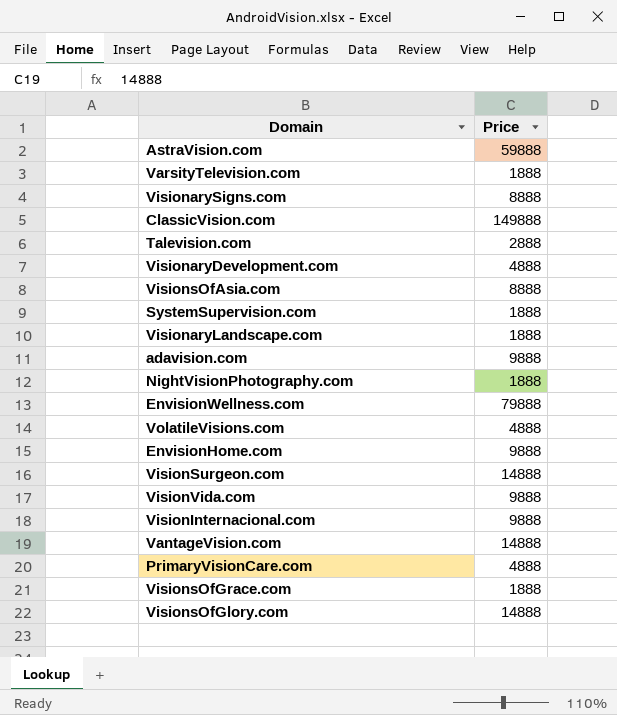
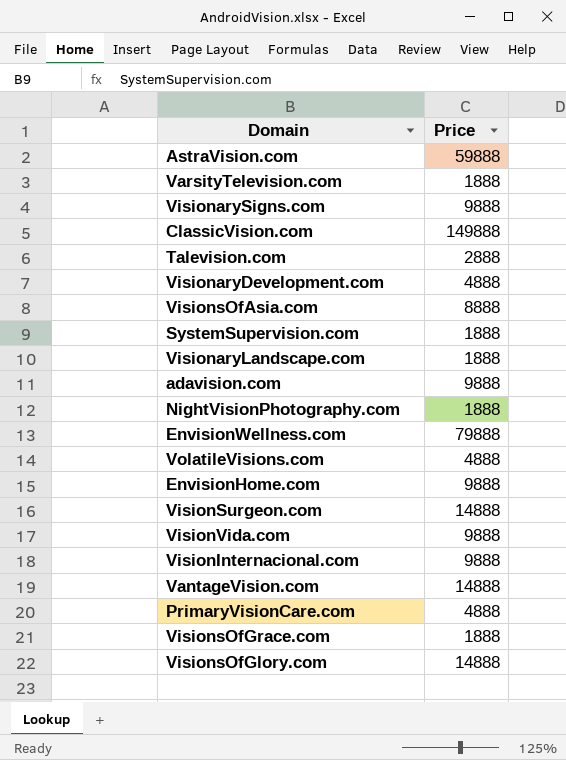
VisionarySigns.com | Price: 8888 -> 9888

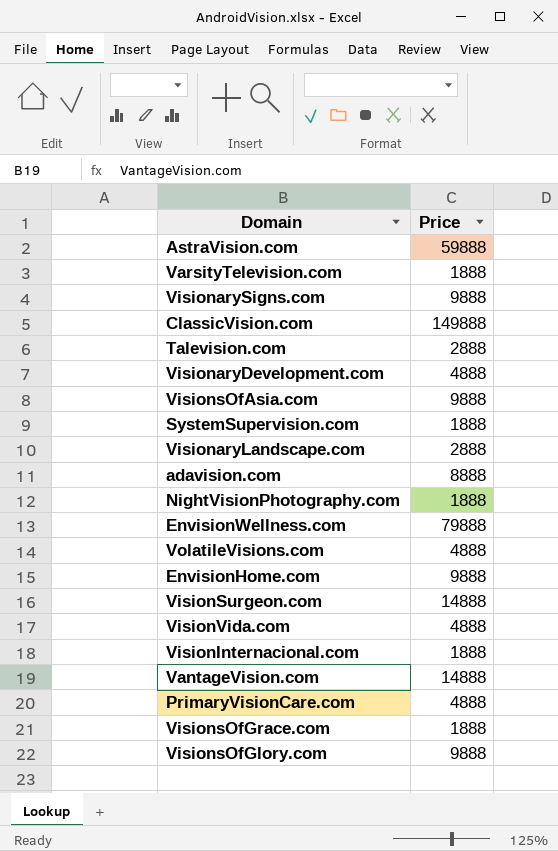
VisionsOfAsia.com | Price: 8888 -> 9888
VisionaryLandscape.com | Price: 1888 -> 2888
adavision.com | Price: 9888 -> 8888
VisionVida.com | Price: 9888 -> 4888
VisionInternacional.com | Price: 9888 -> 1888
VisionsOfGlory.com | Price: 14888 -> 9888

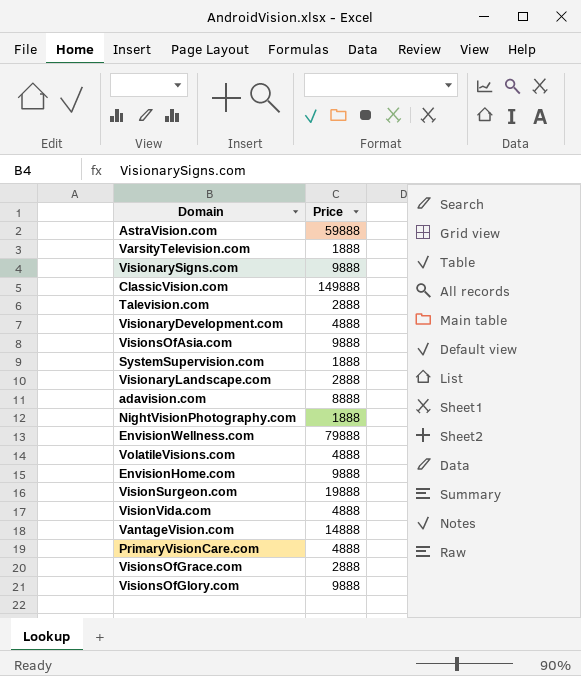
row VisionInternacional.com: 1888 -> none
VisionSurgeon.com | Price: 14888 -> 19888
VisionsOfGrace.com | Price: 1888 -> 2888

